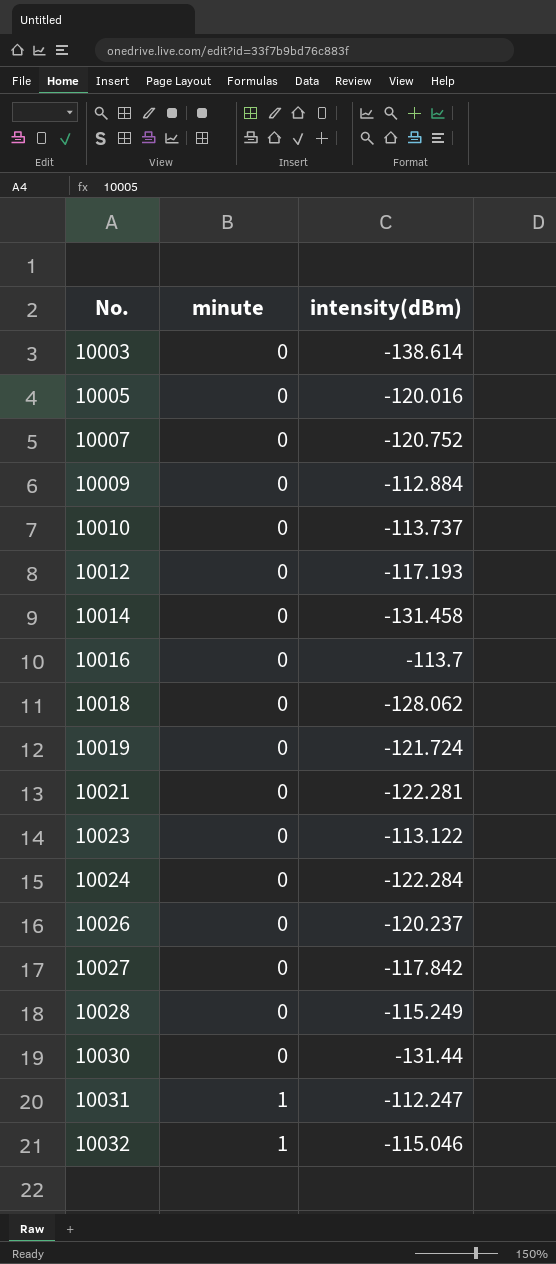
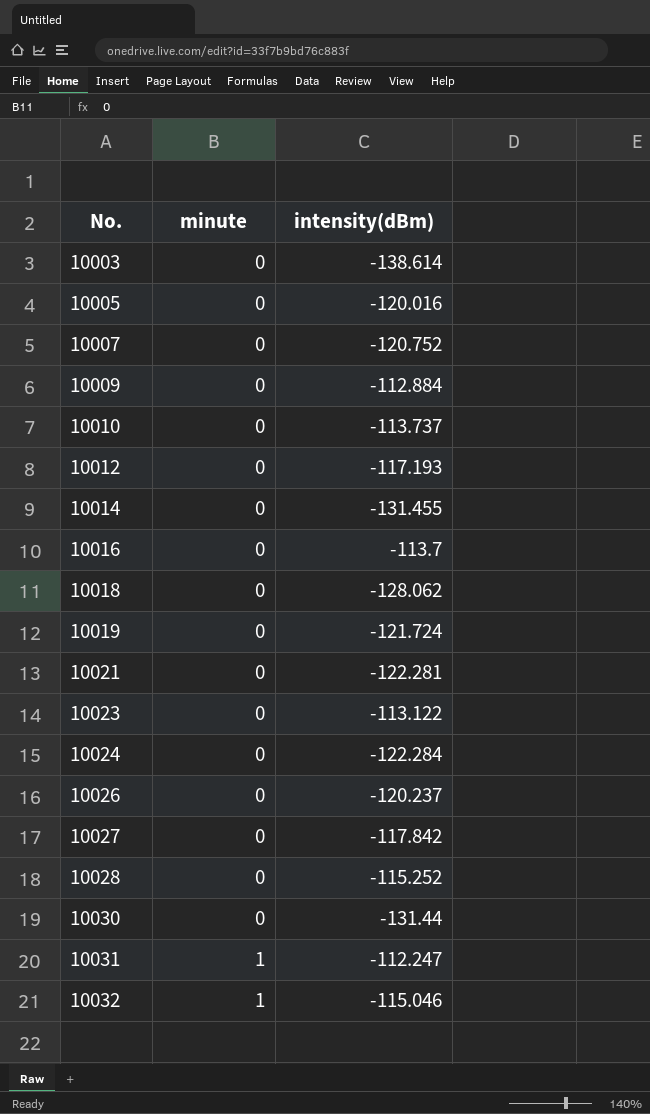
10014 | intensity(dBm): -131.458 -> -131.455
10028 | intensity(dBm): -115.249 -> -115.252

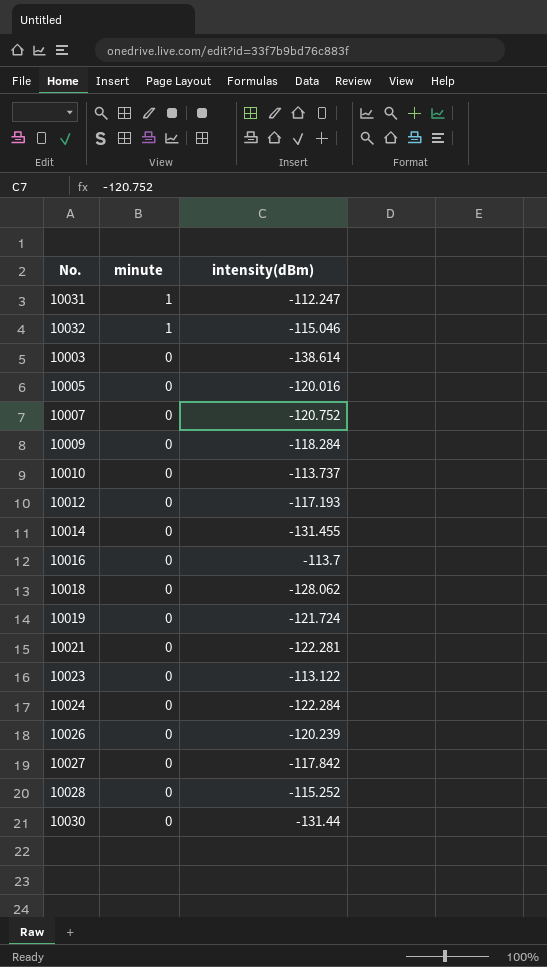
row order: No. ascending -> minute descending
10009 | intensity(dBm): -112.884 -> -118.284
10026 | intensity(dBm): -120.237 -> -120.239

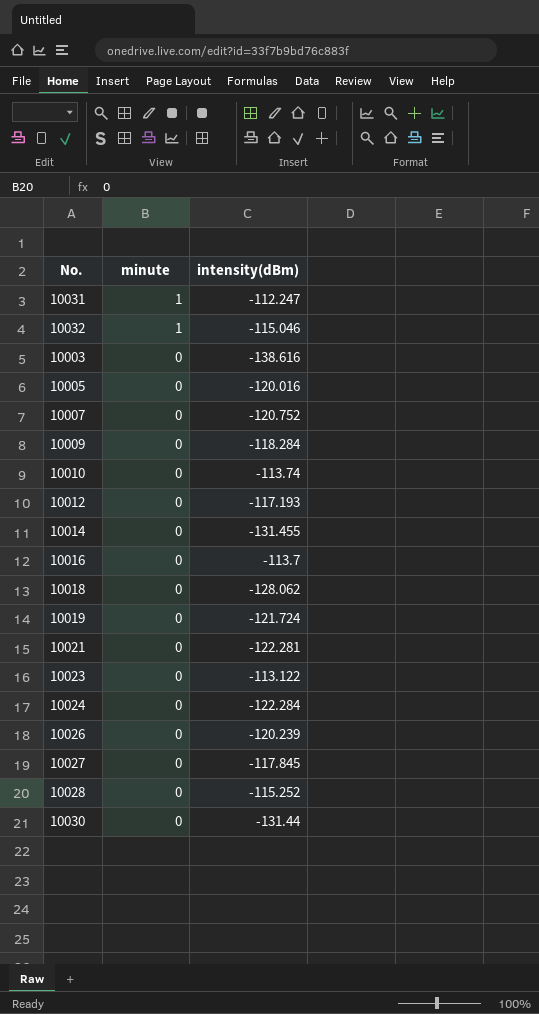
10003 | intensity(dBm): -138.614 -> -138.616
10010 | intensity(dBm): -113.737 -> -113.74
10027 | intensity(dBm): -117.842 -> -117.845

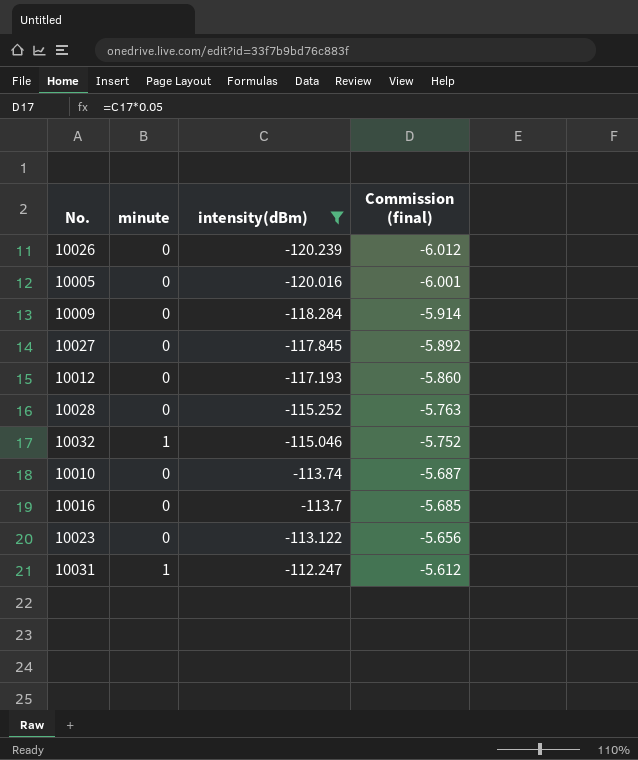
filter: none -> intensity(dBm) >= -120.239
row order: minute descending -> intensity(dBm) ascending
column Commission (final) | formula: none -> [intensity(dBm)] * 0.05

